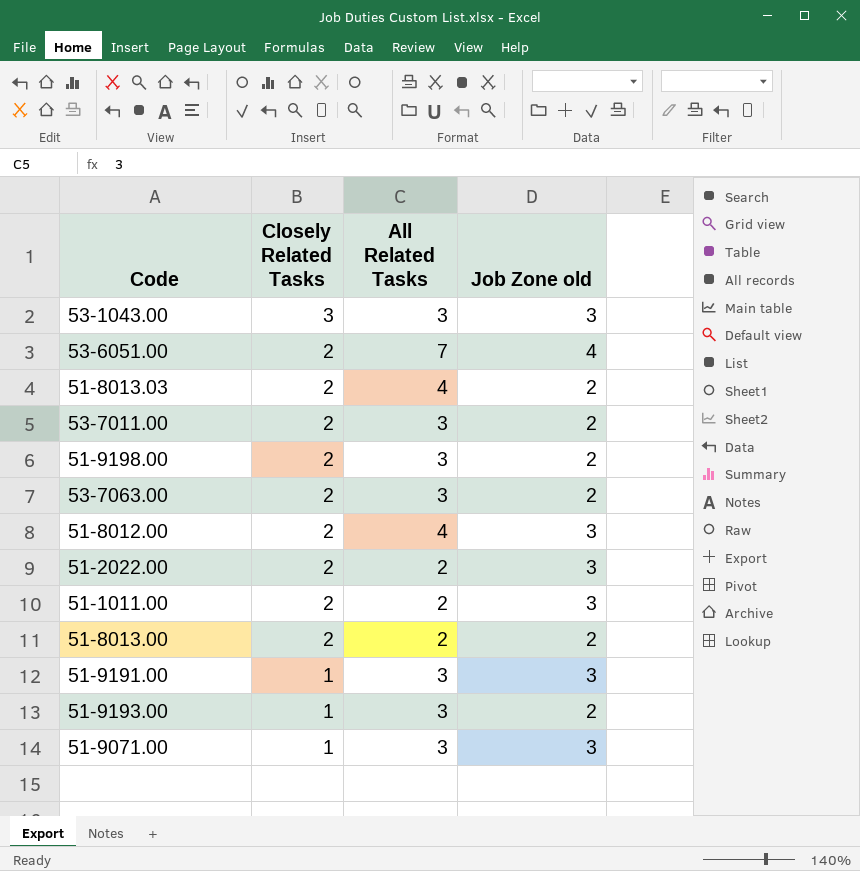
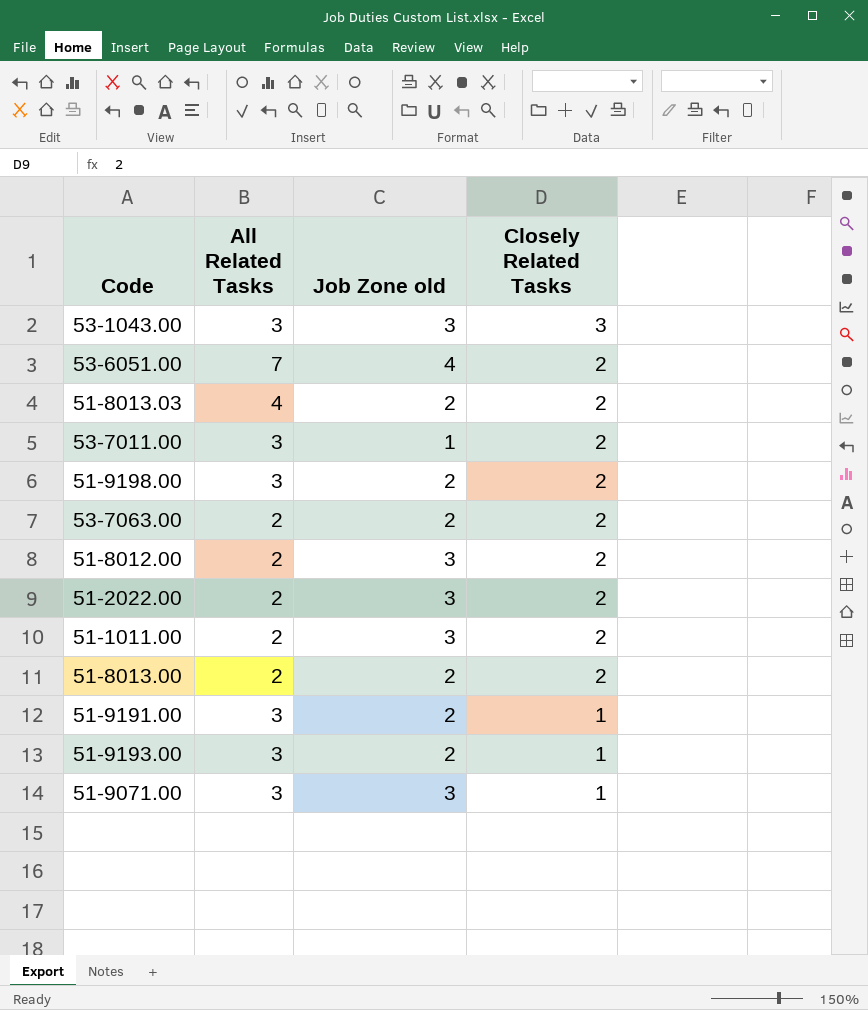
column Closely Related Tasks | position: 2 -> 4
53-7011.00 | Job Zone old: 2 -> 1
53-7063.00 | All Related Tasks: 3 -> 2
51-8012.00 | All Related Tasks: 4 -> 2
51-9191.00 | Job Zone old: 3 -> 2

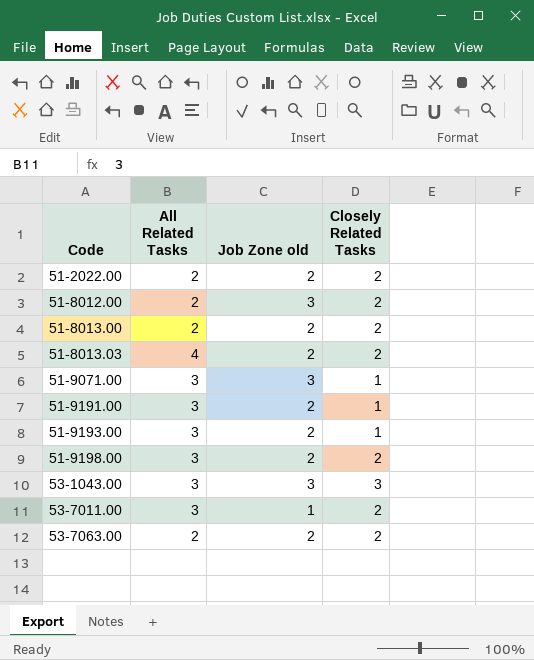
row order: Closely Related Tasks descending -> Code ascending
row 53-6051.00: 7 | 4 | 2 -> none
row 51-1011.00: 2 | 3 | 2 -> none
51-2022.00 | Job Zone old: 3 -> 2

